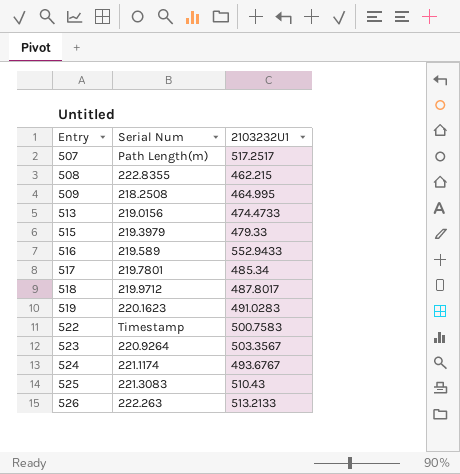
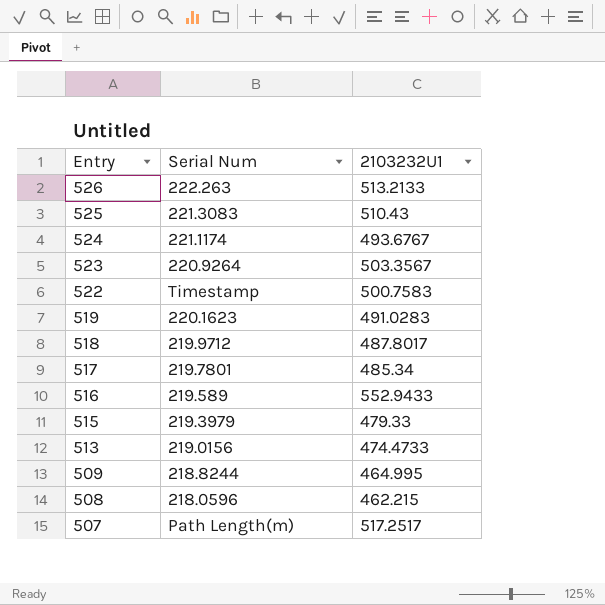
row order: Entry ascending -> Entry descending
509 | Serial Num: 218.2508 -> 218.8244
508 | Serial Num: 222.8355 -> 218.0596

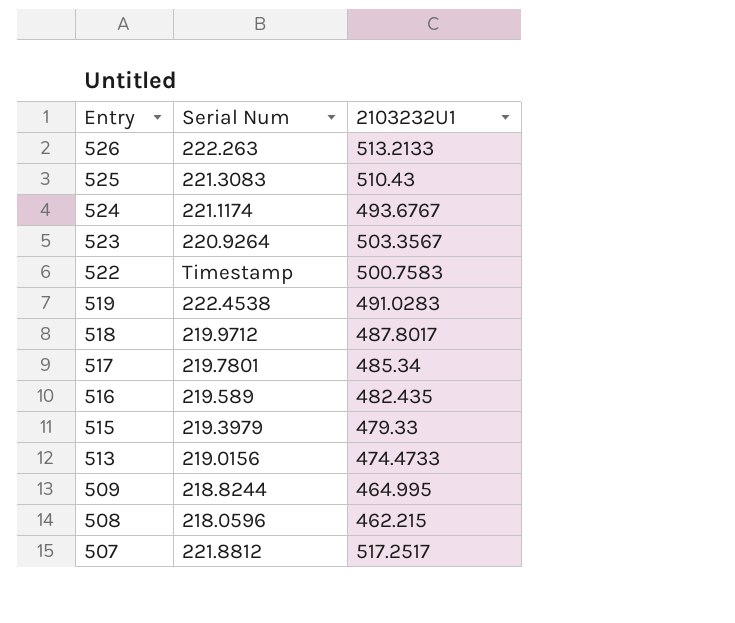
519 | Serial Num: 220.1623 -> 222.4538
516 | 2103232U1: 552.9433 -> 482.435
507 | Serial Num: Path Length(m) -> 221.8812

